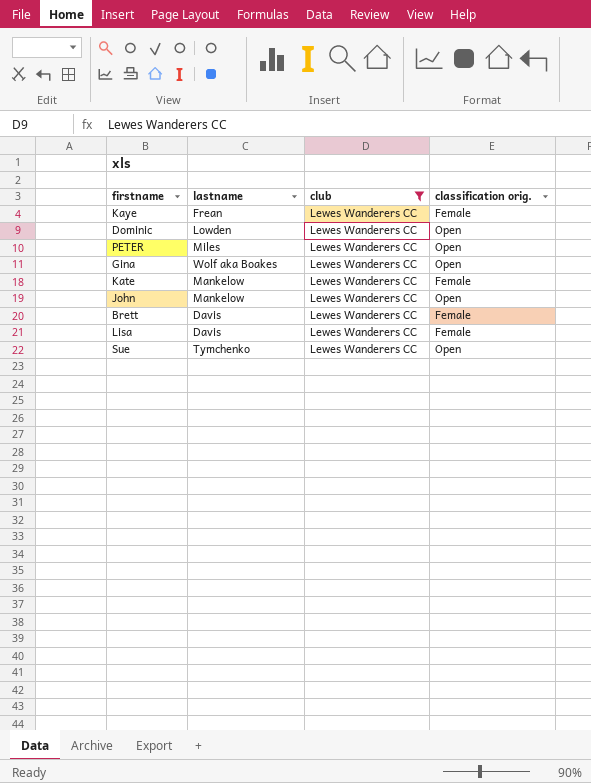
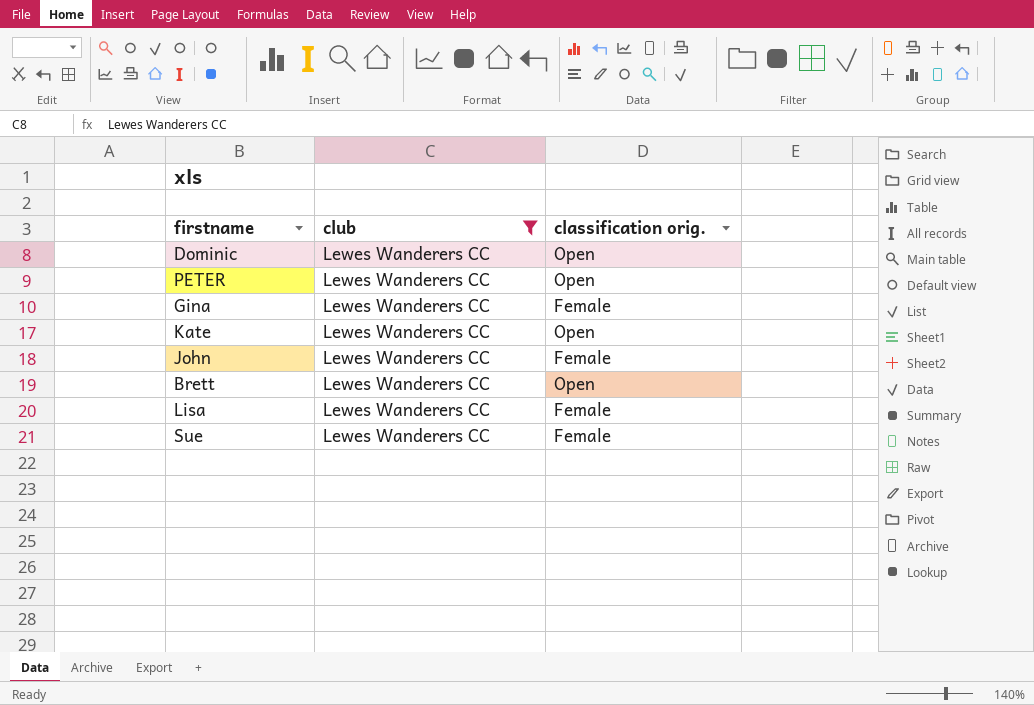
column lastname | position: 2 -> none
row Kaye: Frean | Lewes Wanderers CC | Female -> none
Gina | classification orig.: Open -> Female
Kate | classification orig.: Female -> Open
John | classification orig.: Open -> Female
Brett | classification orig.: Female -> Open
Sue | classification orig.: Open -> Female

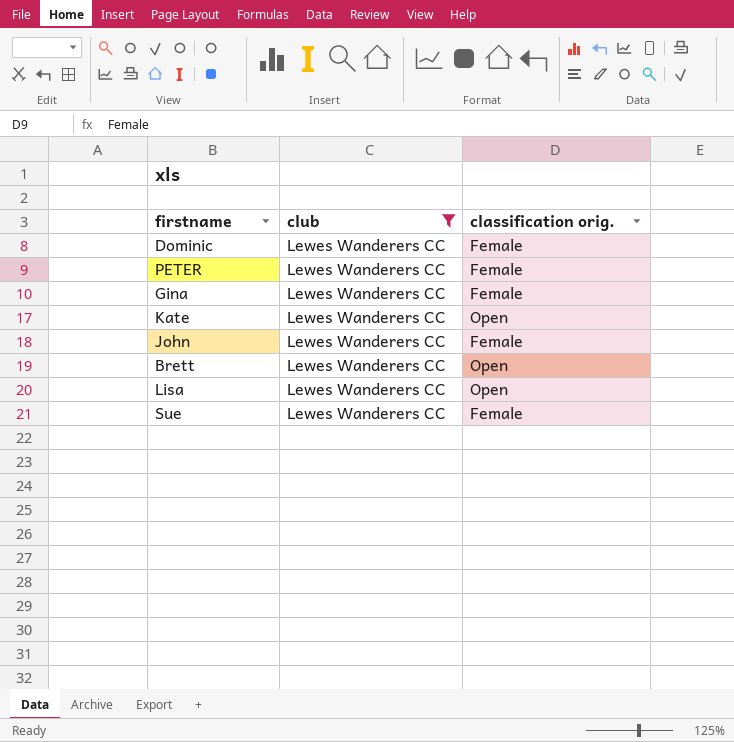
Dominic | classification orig.: Open -> Female
PETER | classification orig.: Open -> Female
Lisa | classification orig.: Female -> Open

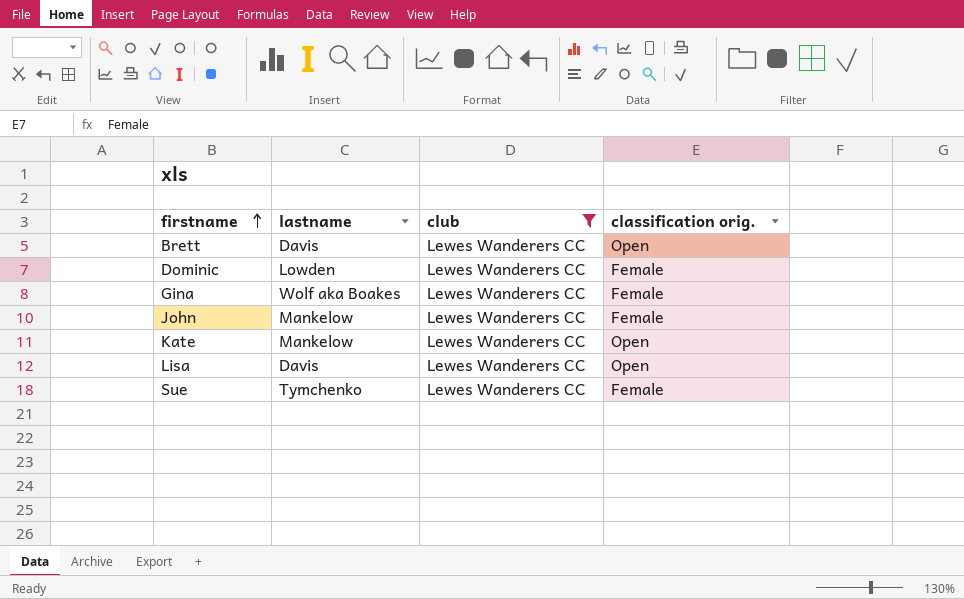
row order: none -> firstname ascending
column lastname | position: none -> 2
row PETER: Lewes Wanderers CC | Female -> none

